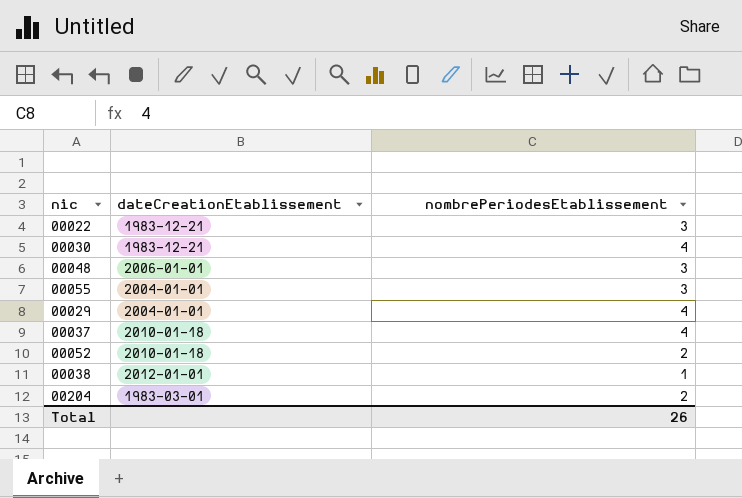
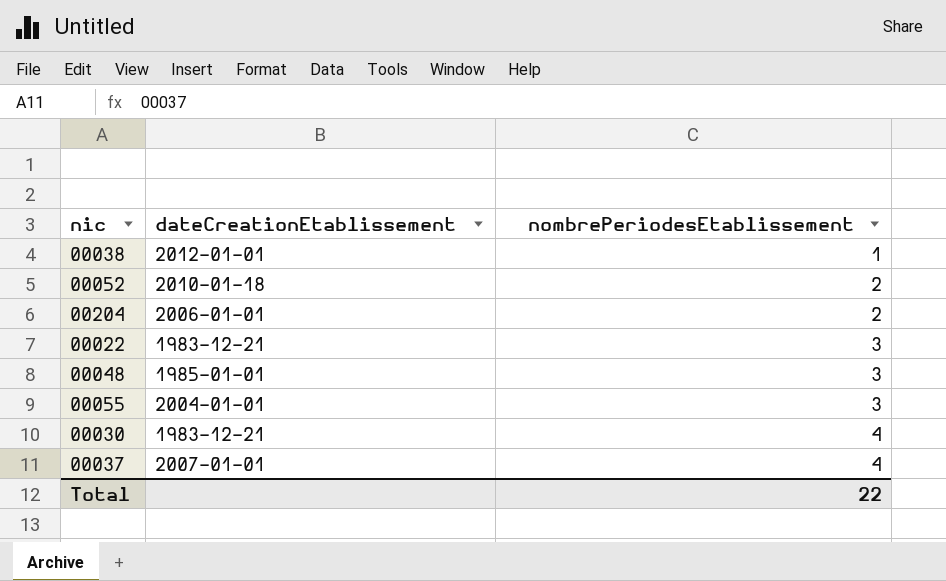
row order: none -> nombrePeriodesEtablissement ascending
row 00029: 2004-01-01 | 4 -> none
00204 | dateCreationEtablissement: 1983-03-01 -> 2006-01-01
00048 | dateCreationEtablissement: 2006-01-01 -> 1985-01-01
00037 | dateCreationEtablissement: 2010-01-18 -> 2007-01-01
Total | nombrePeriodesEtablissement: 26 -> 22

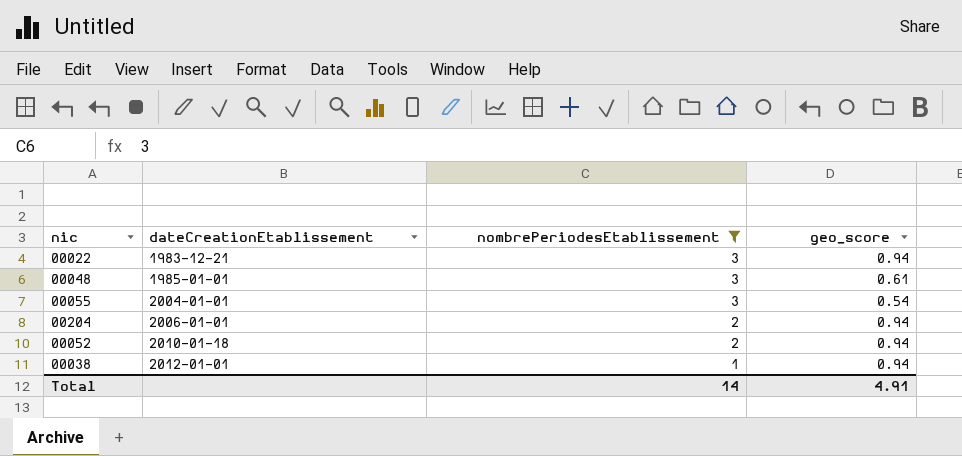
filter: none -> nombrePeriodesEtablissement != 4
row order: nombrePeriodesEtablissement ascending -> dateCreationEtablissement ascending
column geo_score | position: none -> 4
Total | nombrePeriodesEtablissement: 22 -> 14

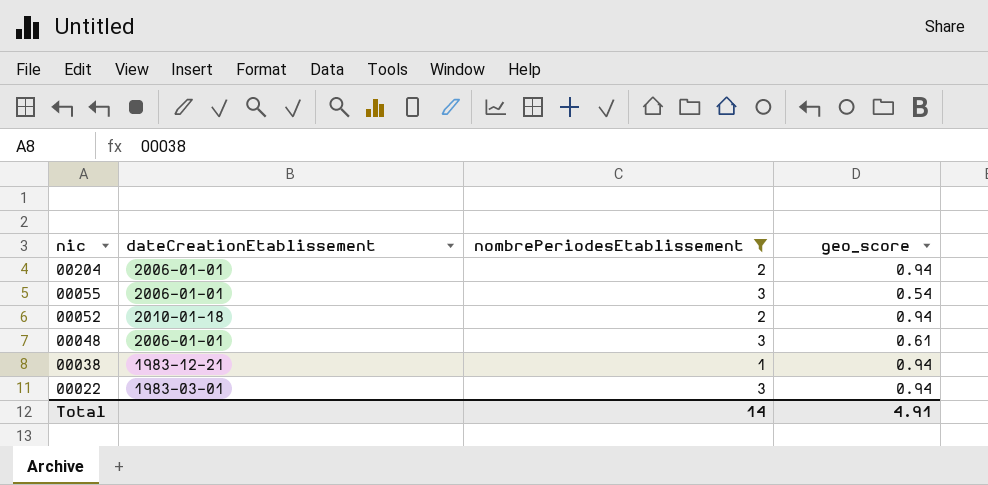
row order: dateCreationEtablissement ascending -> nic descending
00055 | dateCreationEtablissement: 2004-01-01 -> 2006-01-01
00048 | dateCreationEtablissement: 1985-01-01 -> 2006-01-01
00038 | dateCreationEtablissement: 2012-01-01 -> 1983-12-21
00022 | dateCreationEtablissement: 1983-12-21 -> 1983-03-01

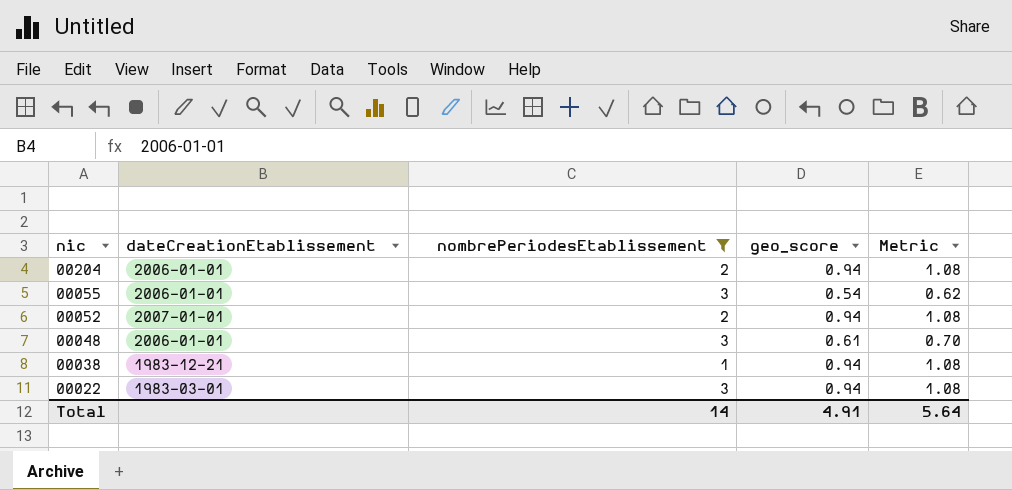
column Metric | formula: none -> [geo_score] * 1.15
00052 | dateCreationEtablissement: 2010-01-18 -> 2007-01-01

